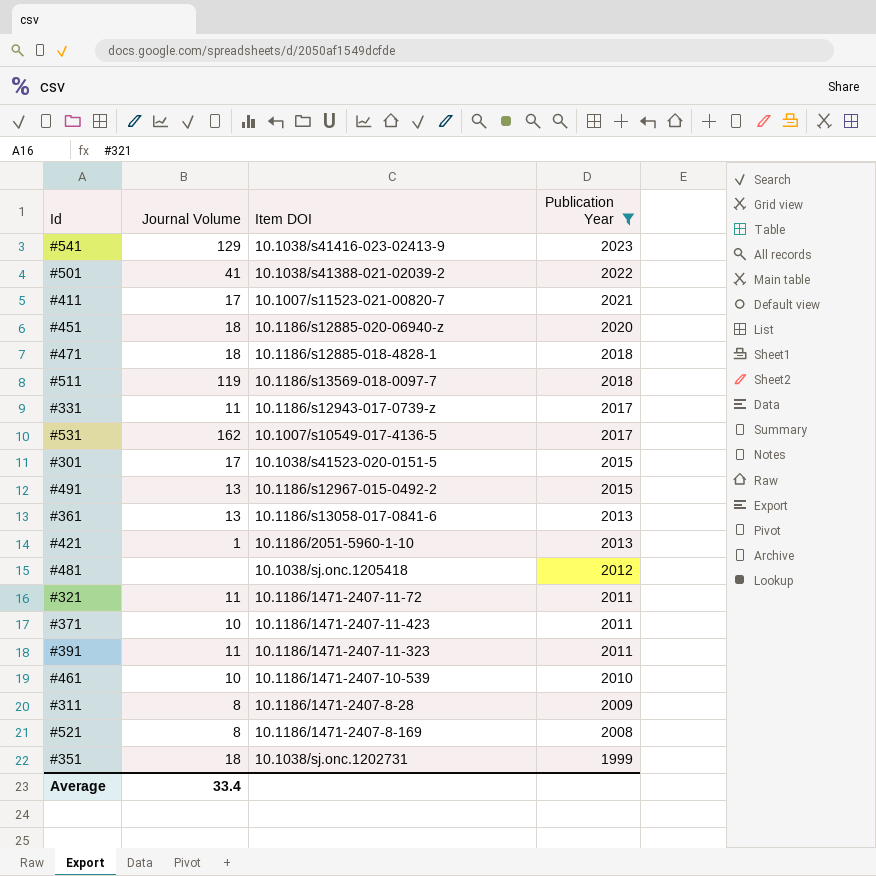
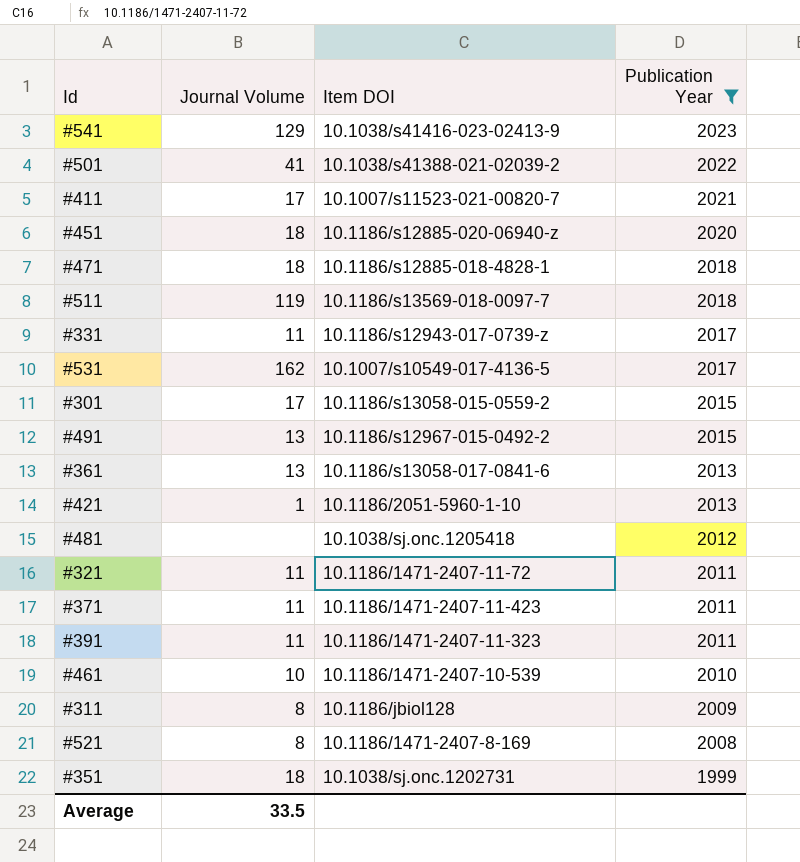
#301 | Item DOI: 10.1038/s41523-020-0151-5 -> 10.1186/s13058-015-0559-2
#371 | Journal Volume: 10 -> 11
#311 | Item DOI: 10.1186/1471-2407-8-28 -> 10.1186/jbiol128
Average | Journal Volume: 33.4 -> 33.5

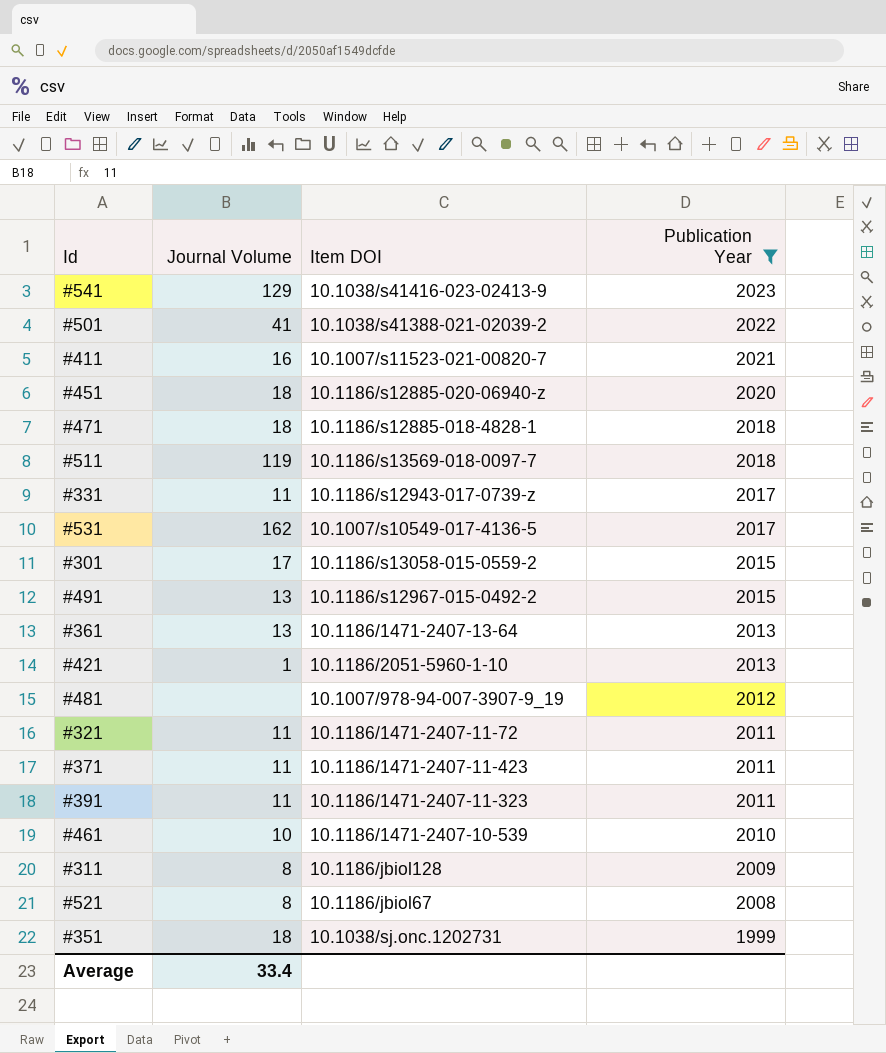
#411 | Journal Volume: 17 -> 16
#361 | Item DOI: 10.1186/s13058-017-0841-6 -> 10.1186/1471-2407-13-64
#481 | Item DOI: 10.1038/sj.onc.1205418 -> 10.1007/978-94-007-3907-9_19
#521 | Item DOI: 10.1186/1471-2407-8-169 -> 10.1186/jbiol67
Average | Journal Volume: 33.5 -> 33.4

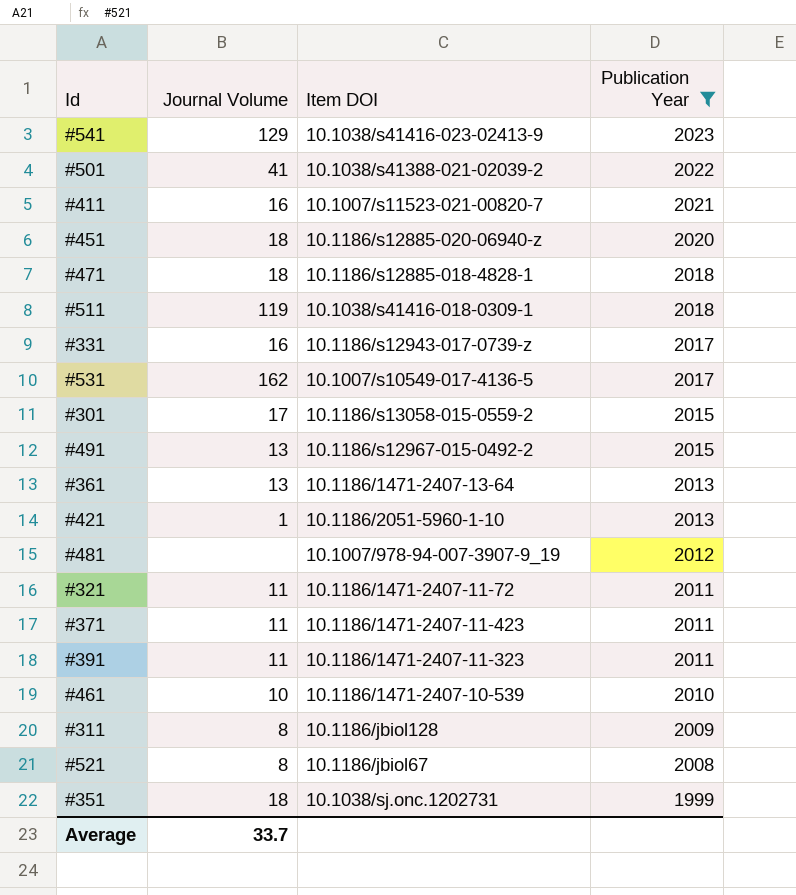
#511 | Item DOI: 10.1186/s13569-018-0097-7 -> 10.1038/s41416-018-0309-1
#331 | Journal Volume: 11 -> 16
Average | Journal Volume: 33.4 -> 33.7

